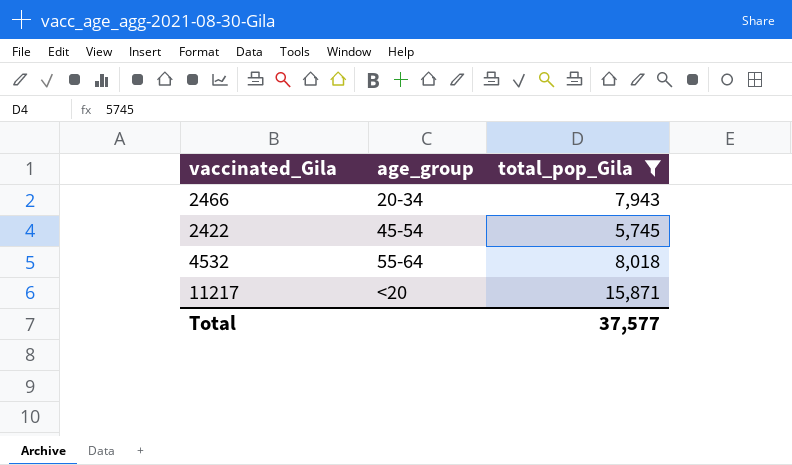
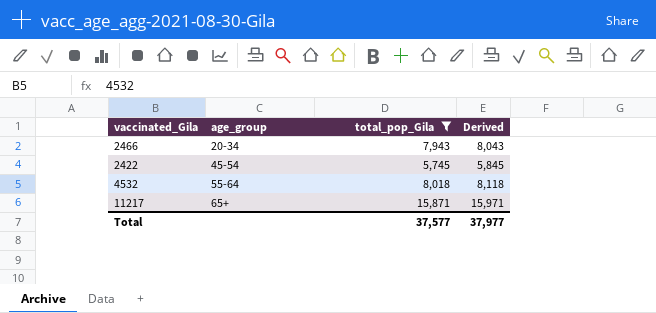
column Derived | formula: none -> [total_pop_Gila] + 100
11217 | age_group: <20 -> 65+

